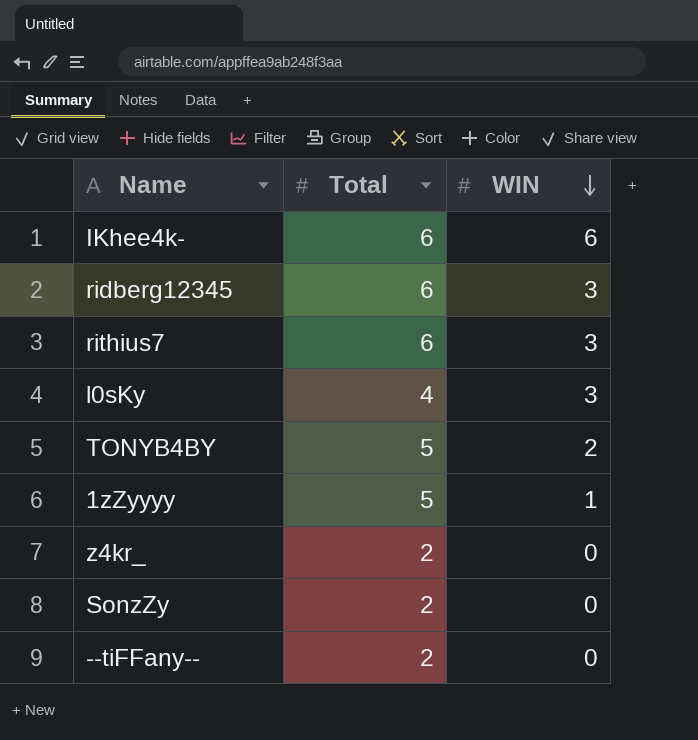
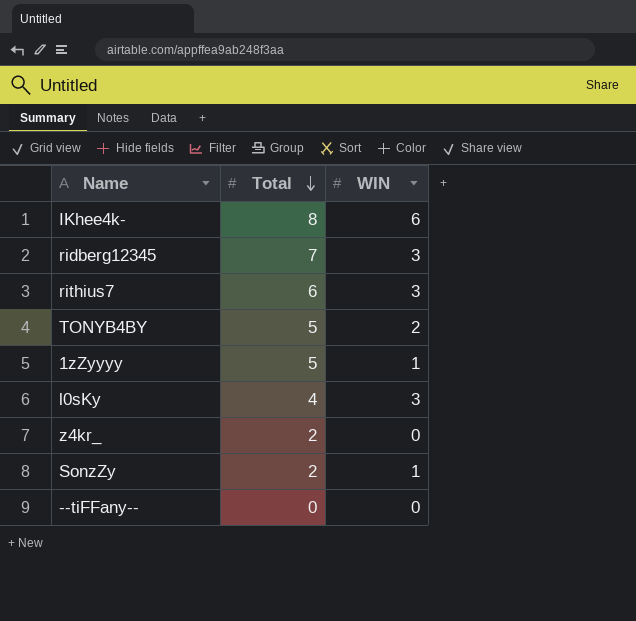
row order: WIN descending -> Total descending
IKhee4k- | Total: 6 -> 8
ridberg12345 | Total: 6 -> 7
SonzZy | WIN: 0 -> 1
--tiFFany-- | Total: 2 -> 0

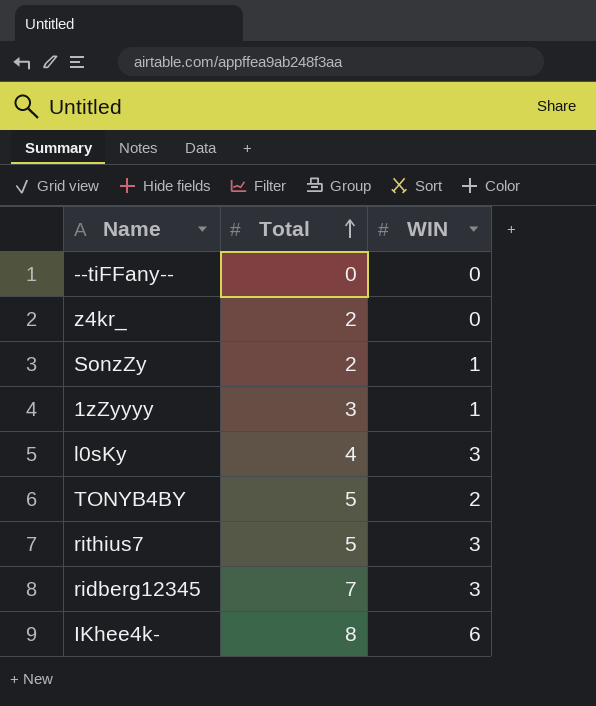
row order: Total descending -> Total ascending
1zZyyyy | Total: 5 -> 3
rithius7 | Total: 6 -> 5

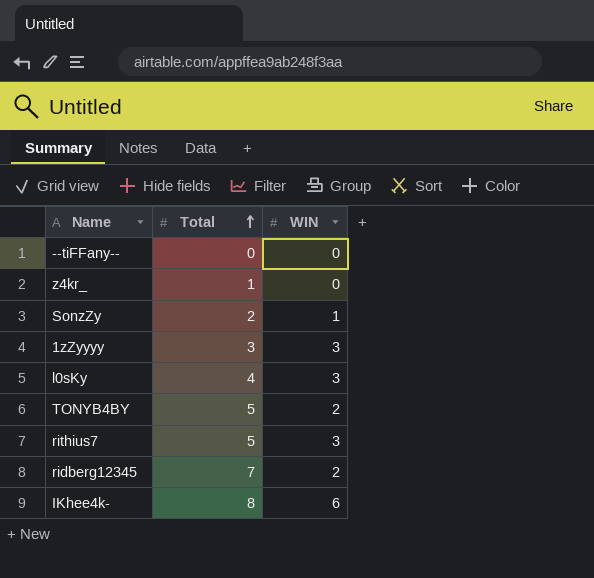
z4kr_ | Total: 2 -> 1
1zZyyyy | WIN: 1 -> 3
ridberg12345 | WIN: 3 -> 2

